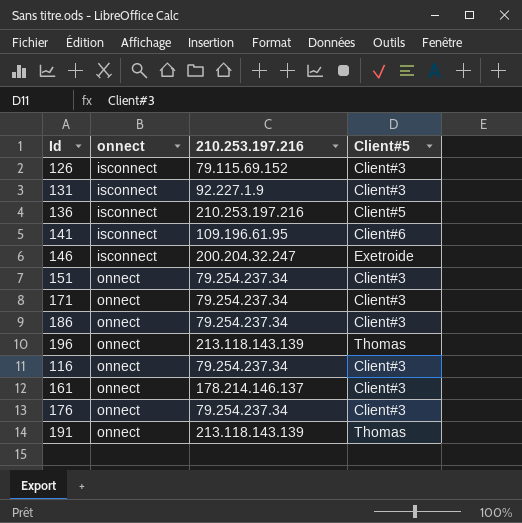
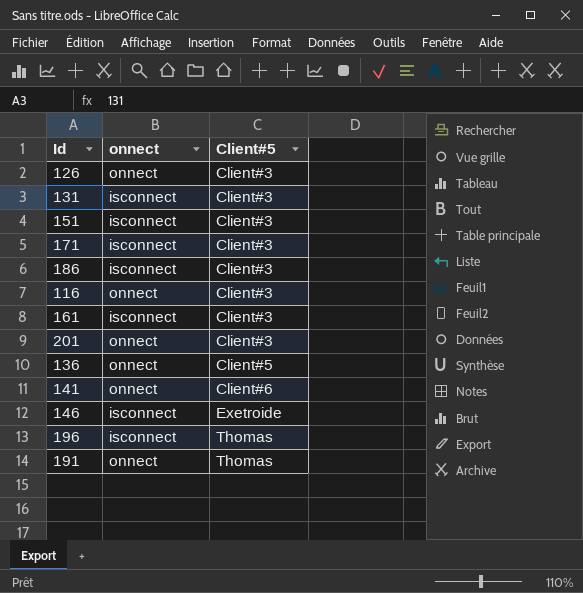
row order: onnect ascending -> Client#5 ascending
column 210.253.197.216 | position: 3 -> none
row 176: onnect | 79.254.237.34 | Client#3 -> none
126 | onnect: isconnect -> onnect
151 | onnect: onnect -> isconnect
171 | onnect: onnect -> isconnect
186 | onnect: onnect -> isconnect
161 | onnect: onnect -> isconnect
row 201: none -> onnect | Client#3
136 | onnect: isconnect -> onnect
141 | onnect: isconnect -> onnect
196 | onnect: onnect -> isconnect

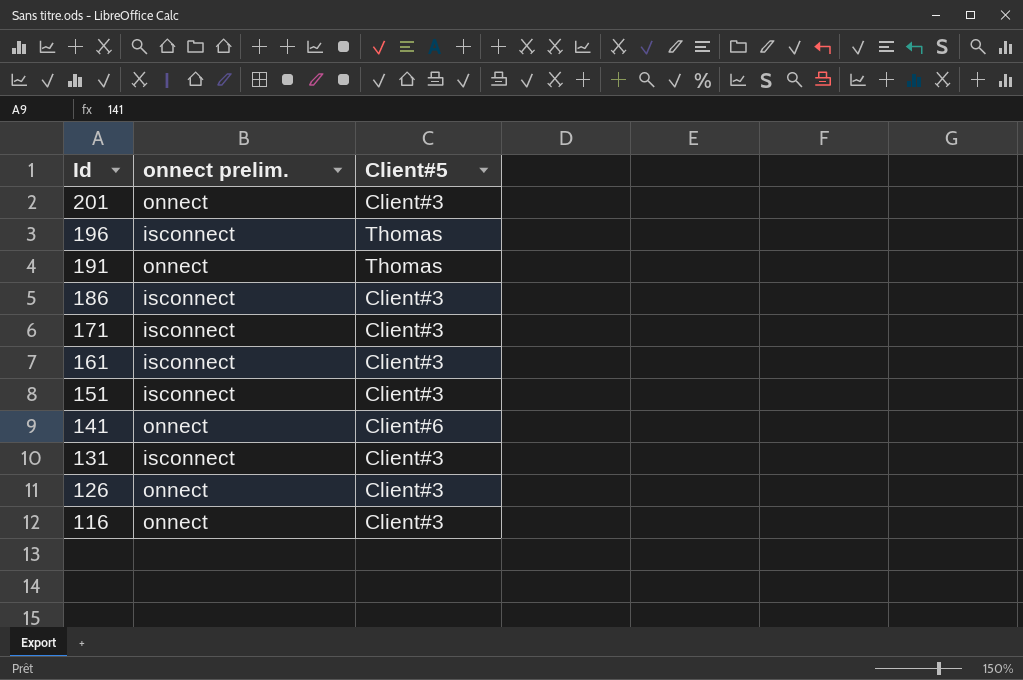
row order: Client#5 ascending -> Id descending
column name: onnect -> onnect prelim.
row 136: onnect | Client#5 -> none
row 146: isconnect | Exetroide -> none

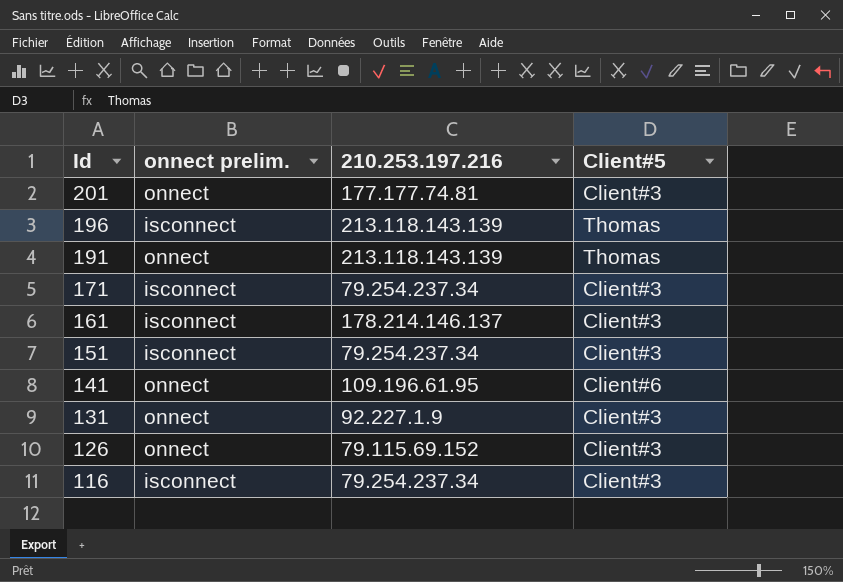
column 210.253.197.216 | position: none -> 3
row 186: isconnect | Client#3 -> none
131 | onnect prelim.: isconnect -> onnect
116 | onnect prelim.: onnect -> isconnect

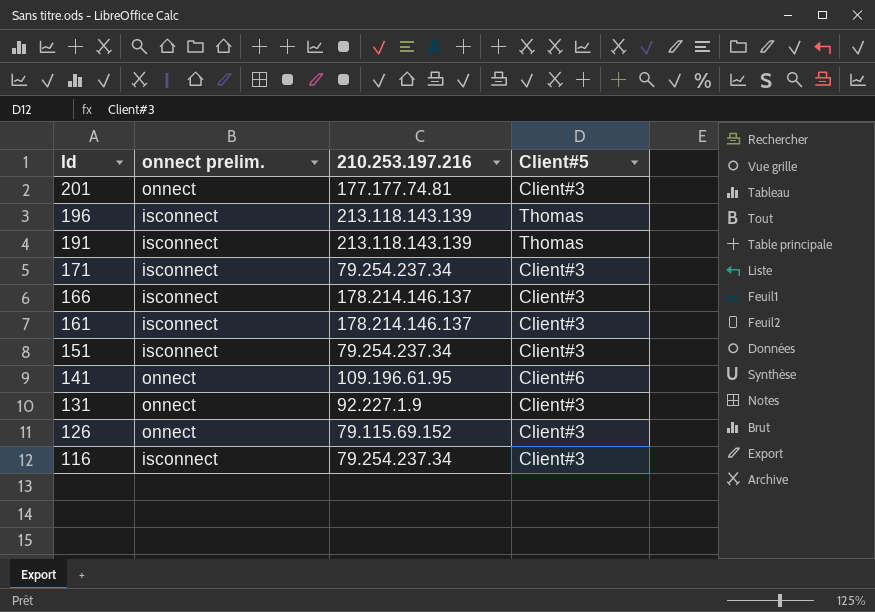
191 | onnect prelim.: onnect -> isconnect
row 166: none -> isconnect | 178.214.146.137 | Client#3

